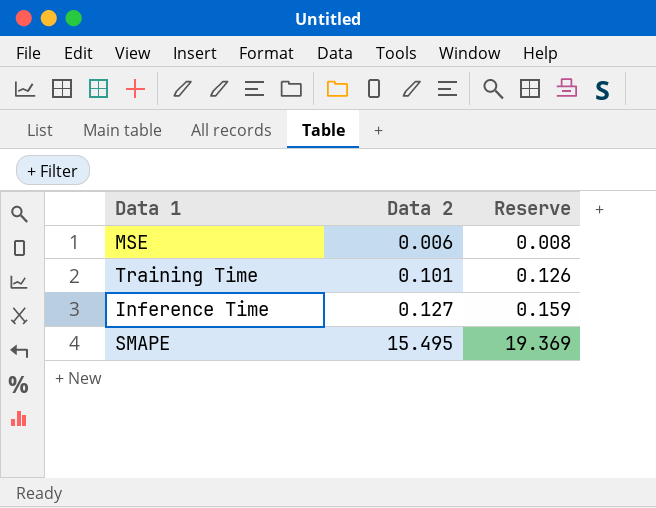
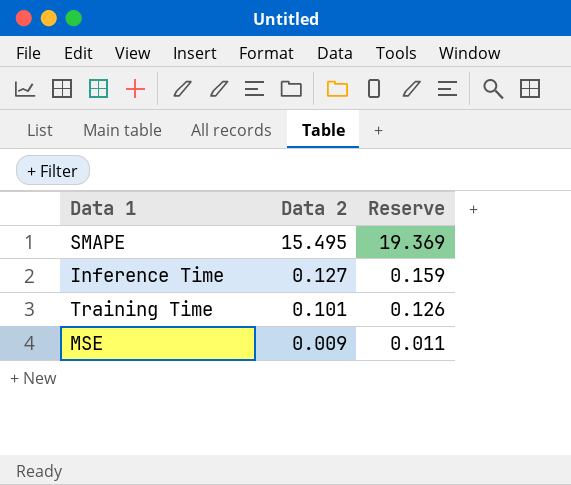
row order: Data 2 ascending -> Data 2 descending
MSE | Data 2: 0.006 -> 0.009
MSE | Reserve: 0.008 -> 0.011

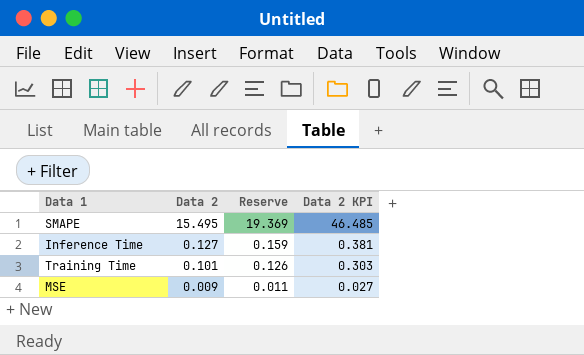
column Data 2 KPI | formula: none -> [Data 2] * 3

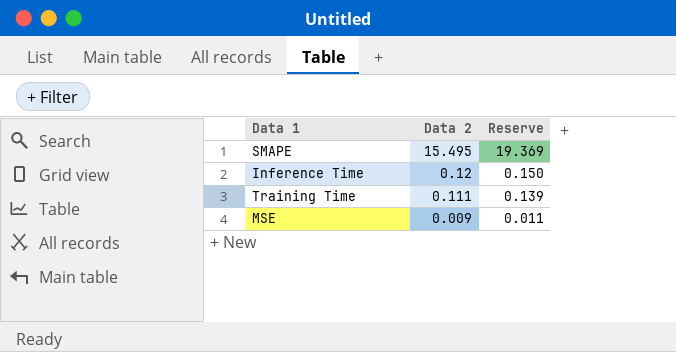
column Data 2 KPI | formula: [Data 2] * 3 -> none
Inference Time | Data 2: 0.127 -> 0.12
Inference Time | Reserve: 0.159 -> 0.150
Training Time | Data 2: 0.101 -> 0.111
Training Time | Reserve: 0.126 -> 0.139

